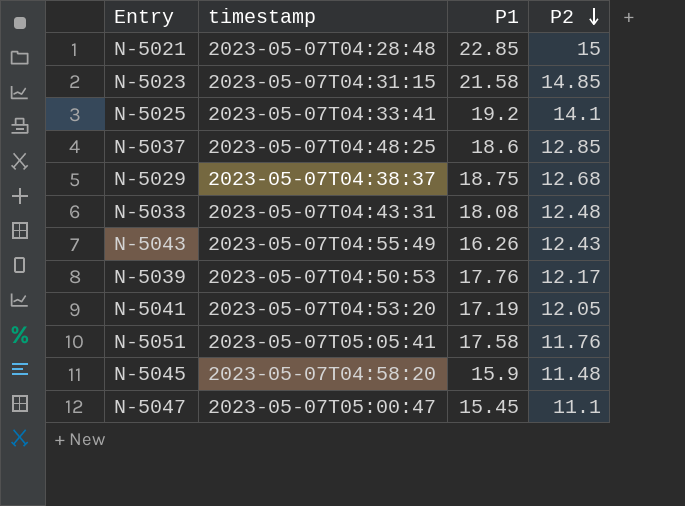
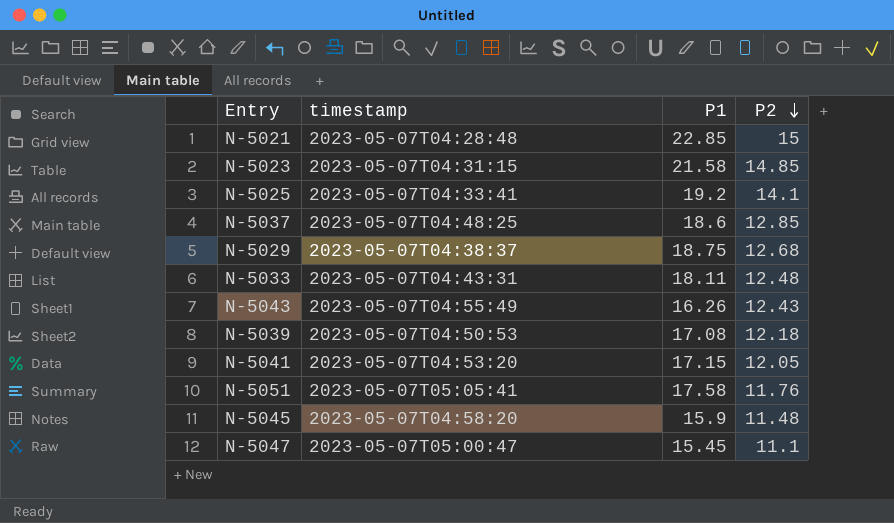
N-5033 | P1: 18.08 -> 18.11
N-5039 | P1: 17.76 -> 17.08
N-5039 | P2: 12.17 -> 12.18
N-5041 | P1: 17.19 -> 17.15

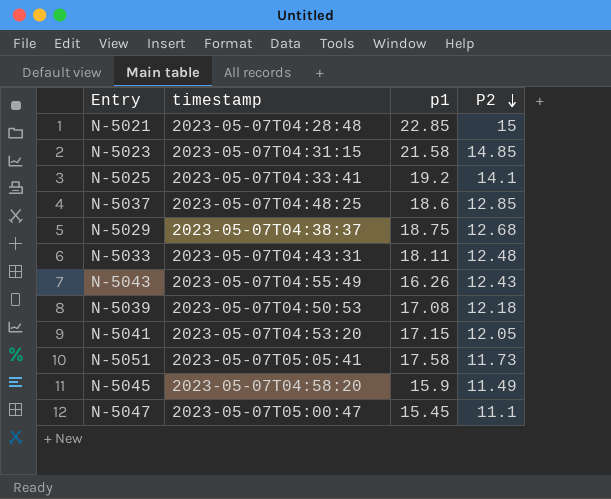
column name: P1 -> p1
N-5051 | P2: 11.76 -> 11.73
N-5045 | P2: 11.48 -> 11.49

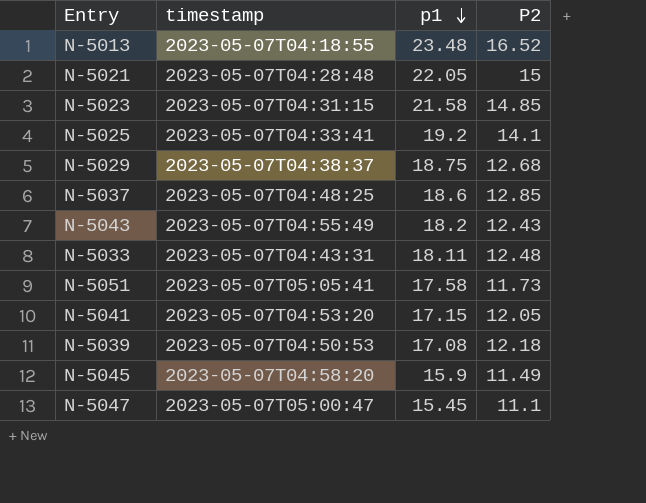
row order: P2 descending -> p1 descending
row N-5013: none -> 2023-05-07T04:18:55 | 23.48 | 16.52
N-5021 | p1: 22.85 -> 22.05
N-5043 | p1: 16.26 -> 18.2

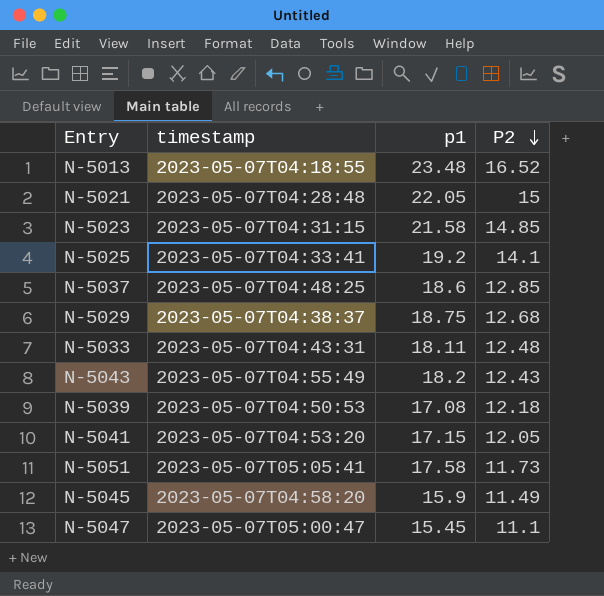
row order: p1 descending -> P2 descending

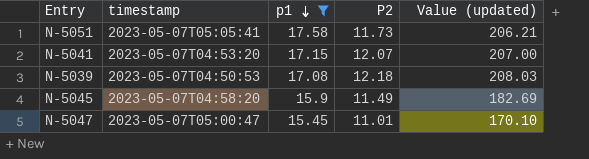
filter: none -> p1 <= 17.58
row order: P2 descending -> p1 descending
column Value (updated) | formula: none -> [p1] * [P2]
N-5041 | P2: 12.05 -> 12.07
N-5047 | P2: 11.1 -> 11.01

